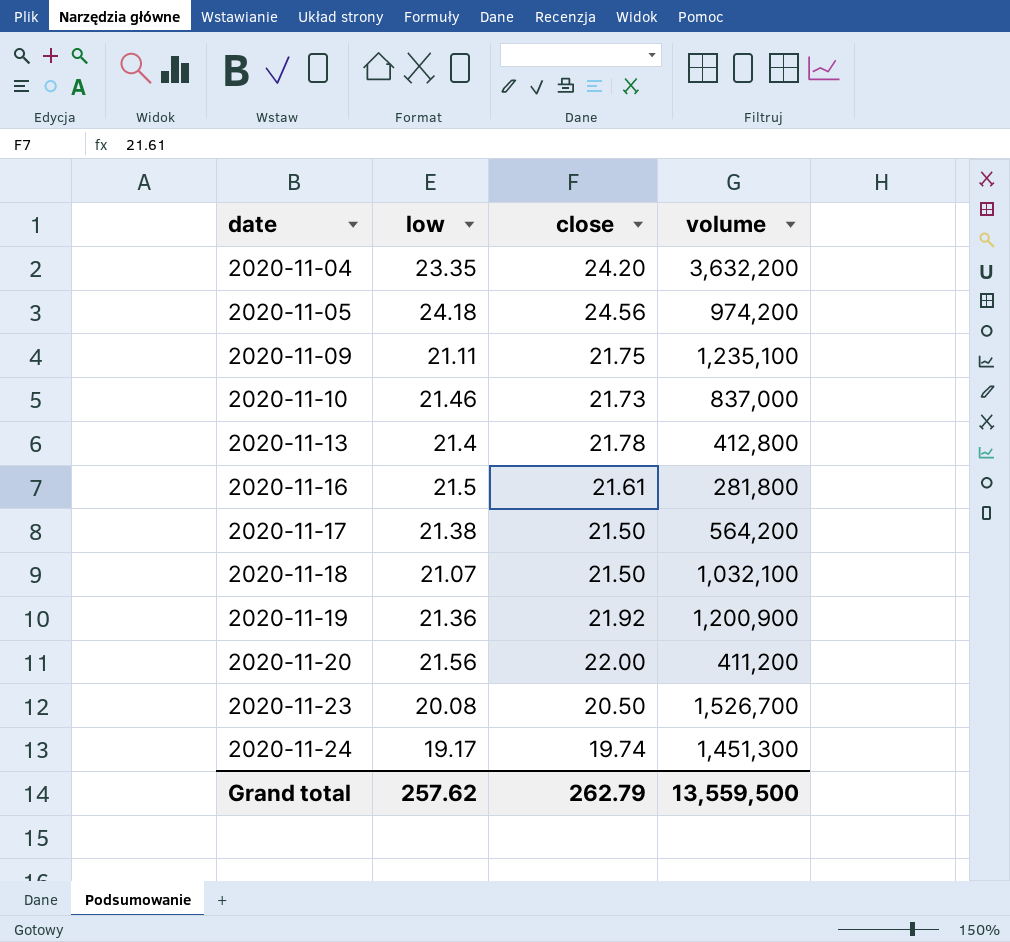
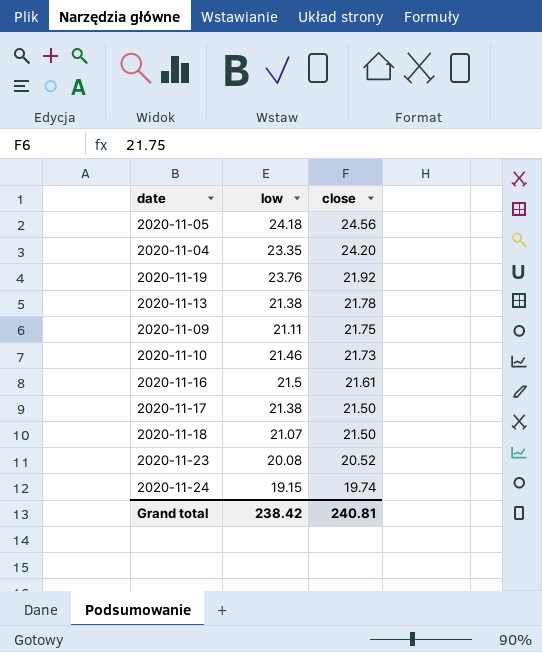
row order: date ascending -> close descending
column volume | position: 4 -> none
row 2020-11-20: 21.56 | 22.00 | 411,200 -> none
2020-11-19 | low: 21.36 -> 23.76
2020-11-13 | low: 21.4 -> 21.38
2020-11-23 | close: 20.50 -> 20.52
2020-11-24 | low: 19.17 -> 19.15
Grand total | low: 257.62 -> 238.42
Grand total | close: 262.79 -> 240.81

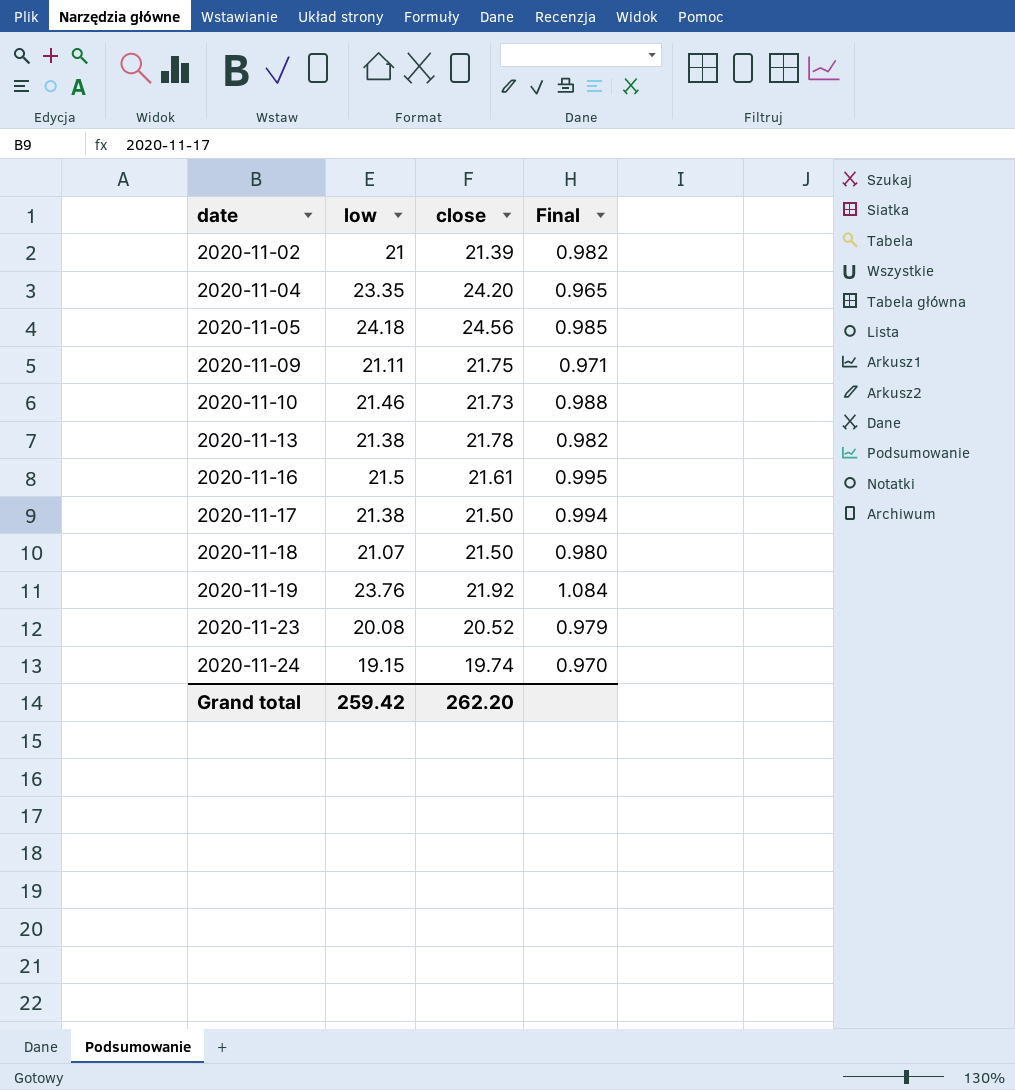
row order: close descending -> date ascending
column Final | formula: none -> [low] / [close]
row 2020-11-02: none -> 21 | 21.39 | 0.982
Grand total | low: 238.42 -> 259.42
Grand total | close: 240.81 -> 262.20

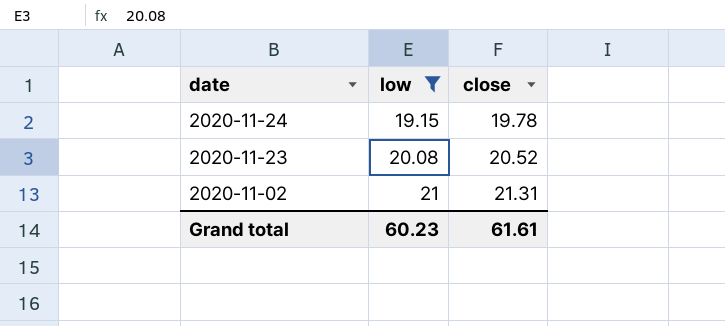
filter: none -> low <= 21
row order: date ascending -> date descending
column Final | formula: [low] / [close] -> none
2020-11-24 | close: 19.74 -> 19.78
2020-11-02 | close: 21.39 -> 21.31
Grand total | low: 259.42 -> 60.23
Grand total | close: 262.20 -> 61.61

